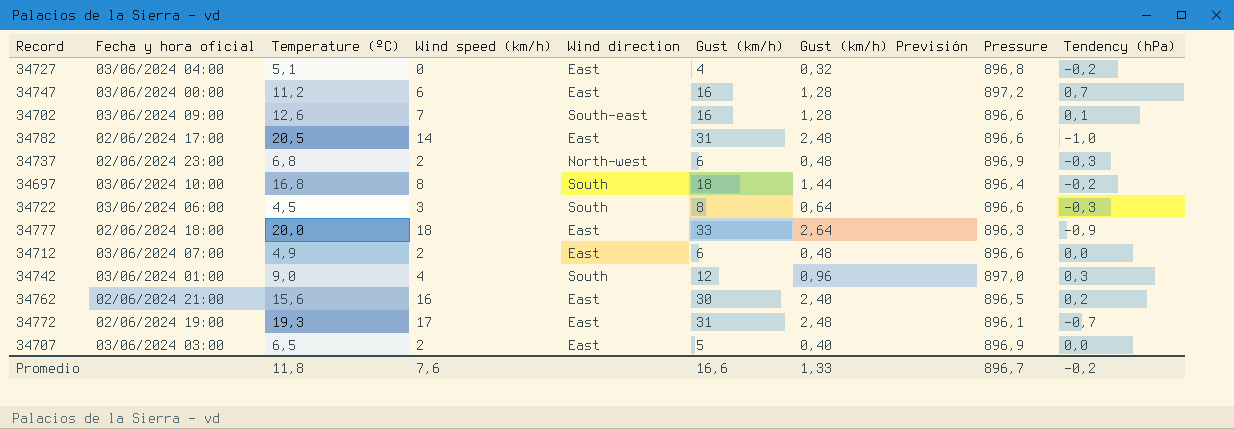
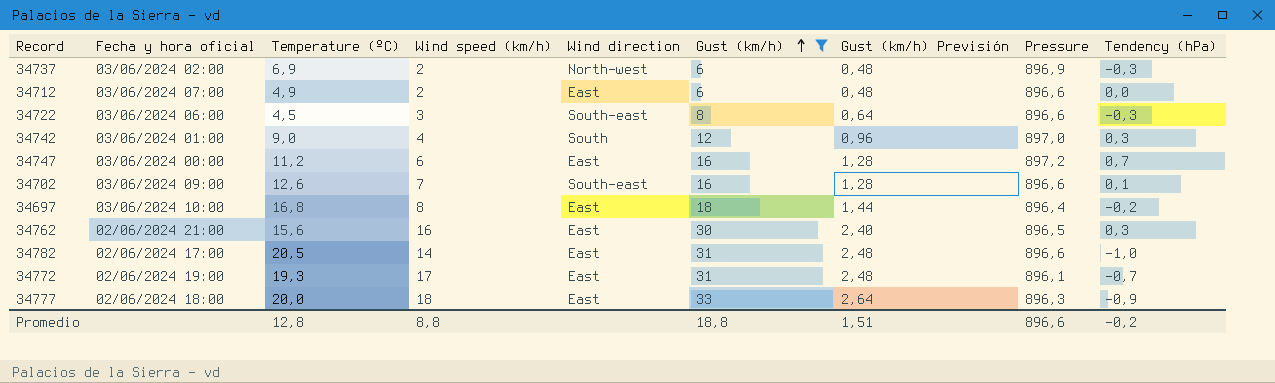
filter: none -> Gust (km/h) >= 6
row order: none -> Gust (km/h) ascending
34737 | Fecha y hora oficial: 02/06/2024 23:00 -> 03/06/2024 02:00
34737 | Temperature (ºC): 6,8 -> 6,9
34722 | Wind direction: South -> South-east
34697 | Wind direction: South -> East
34762 | Tendency (hPa): 0,2 -> 0,3
Promedio | Temperature (ºC): 11,8 -> 12,8
Promedio | Wind speed (km/h): 7,6 -> 8,8
Promedio | Gust (km/h): 16,6 -> 18,8
Promedio | Gust (km/h) Previsión: 1,33 -> 1,51
Promedio | Pressure: 896,7 -> 896,6

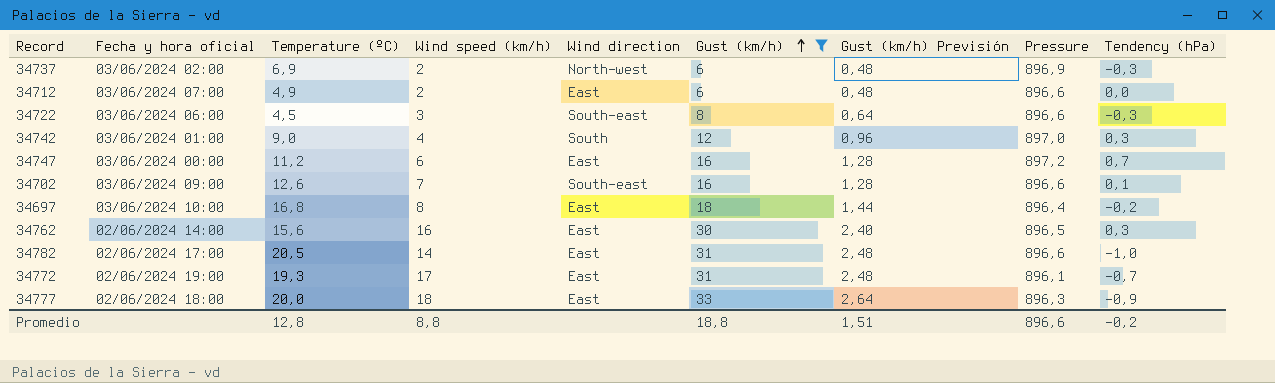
34762 | Fecha y hora oficial: 02/06/2024 21:00 -> 02/06/2024 14:00

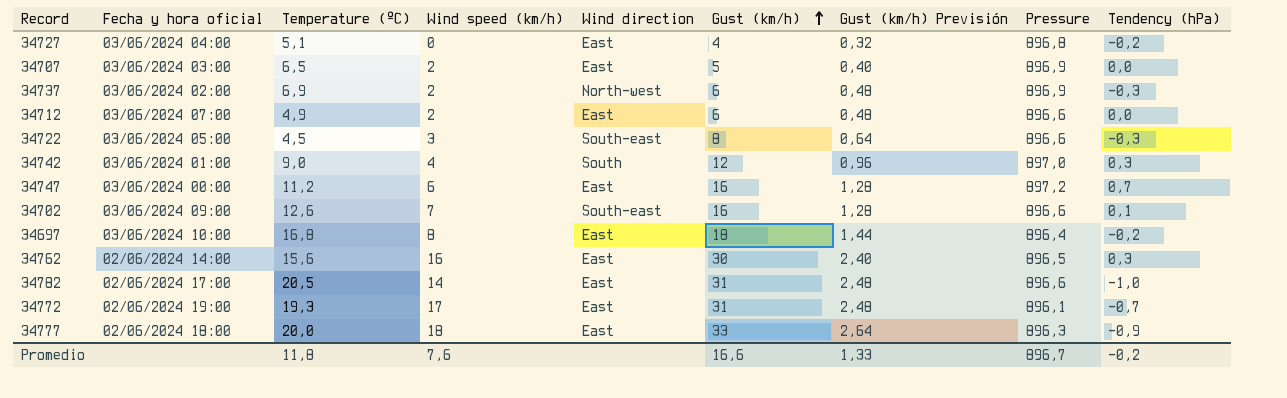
filter: Gust (km/h) >= 6 -> none
34722 | Fecha y hora oficial: 03/06/2024 06:00 -> 03/06/2024 05:00
Promedio | Temperature (ºC): 12,8 -> 11,8
Promedio | Wind speed (km/h): 8,8 -> 7,6
Promedio | Gust (km/h): 18,8 -> 16,6
Promedio | Gust (km/h) Previsión: 1,51 -> 1,33
Promedio | Pressure: 896,6 -> 896,7

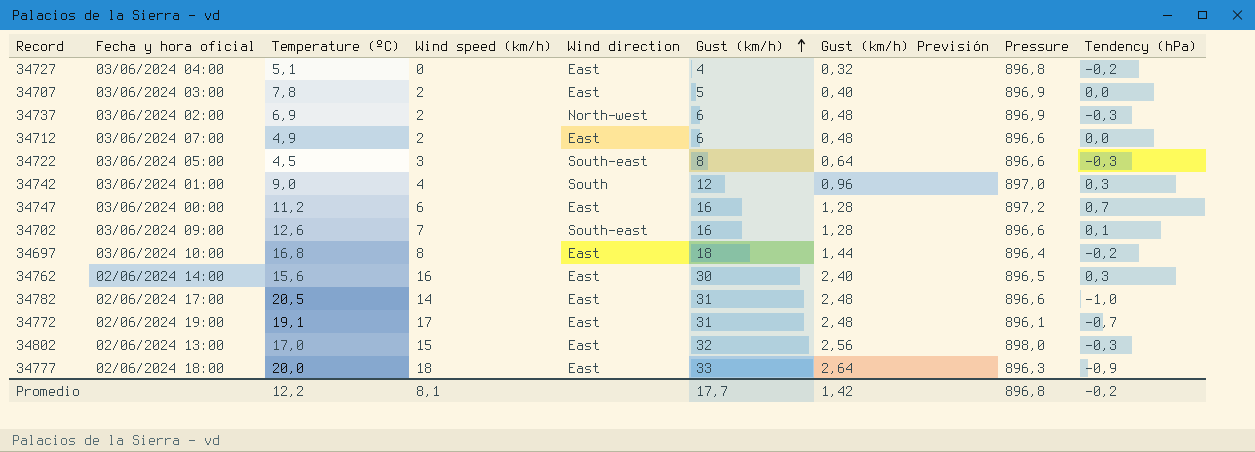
34707 | Temperature (ºC): 6,5 -> 7,8
34772 | Temperature (ºC): 19,3 -> 19,1
row 34802: none -> 02/06/2024 13:00 | 17,0 | 15 | East | 32 | 2,56 | 898,0 | -0,3
Promedio | Temperature (ºC): 11,8 -> 12,2
Promedio | Wind speed (km/h): 7,6 -> 8,1
Promedio | Gust (km/h): 16,6 -> 17,7
Promedio | Gust (km/h) Previsión: 1,33 -> 1,42
Promedio | Pressure: 896,7 -> 896,8

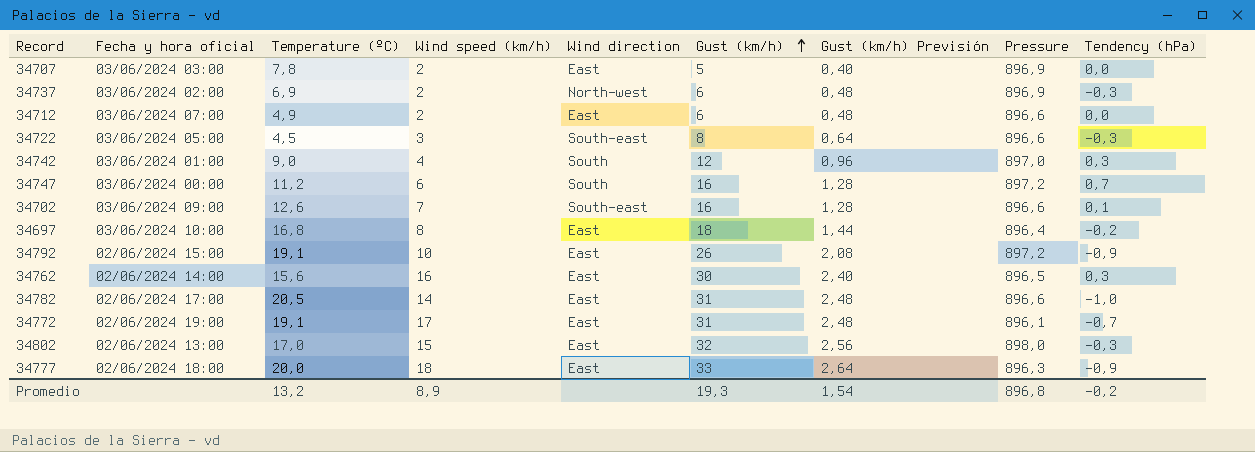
row 34727: 03/06/2024 04:00 | 5,1 | 0 | East | 4 | 0,32 | 896,8 | -0,2 -> none
34747 | Wind direction: East -> South
row 34792: none -> 02/06/2024 15:00 | 19,1 | 10 | East | 26 | 2,08 | 897,2 | -0,9
Promedio | Temperature (ºC): 12,2 -> 13,2
Promedio | Wind speed (km/h): 8,1 -> 8,9
Promedio | Gust (km/h): 17,7 -> 19,3
Promedio | Gust (km/h) Previsión: 1,42 -> 1,54

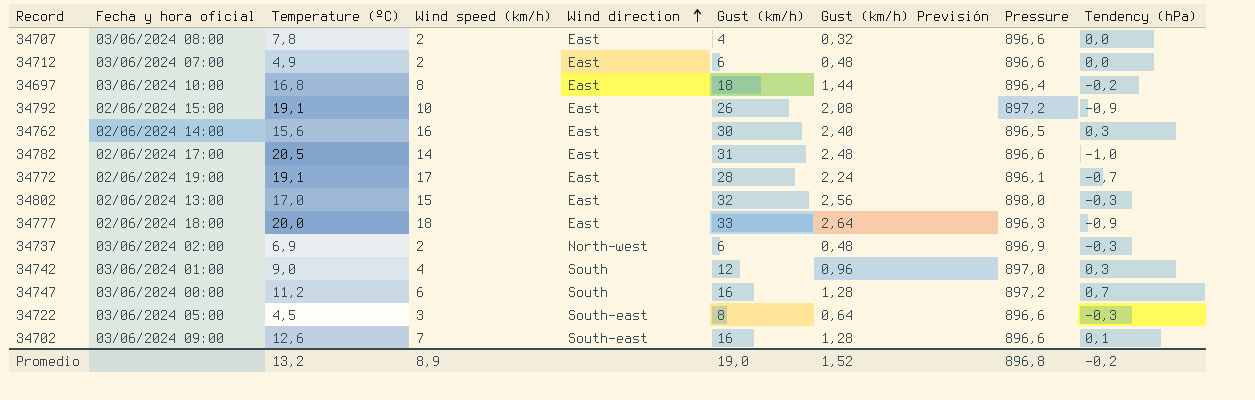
row order: Gust (km/h) ascending -> Wind direction ascending
34707 | Fecha y hora oficial: 03/06/2024 03:00 -> 03/06/2024 08:00
34707 | Gust (km/h): 5 -> 4
34707 | Gust (km/h) Previsión: 0,40 -> 0,32
34707 | Pressure: 896,9 -> 896,6
34772 | Gust (km/h): 31 -> 28
34772 | Gust (km/h) Previsión: 2,48 -> 2,24
Promedio | Gust (km/h): 19,3 -> 19,0
Promedio | Gust (km/h) Previsión: 1,54 -> 1,52

